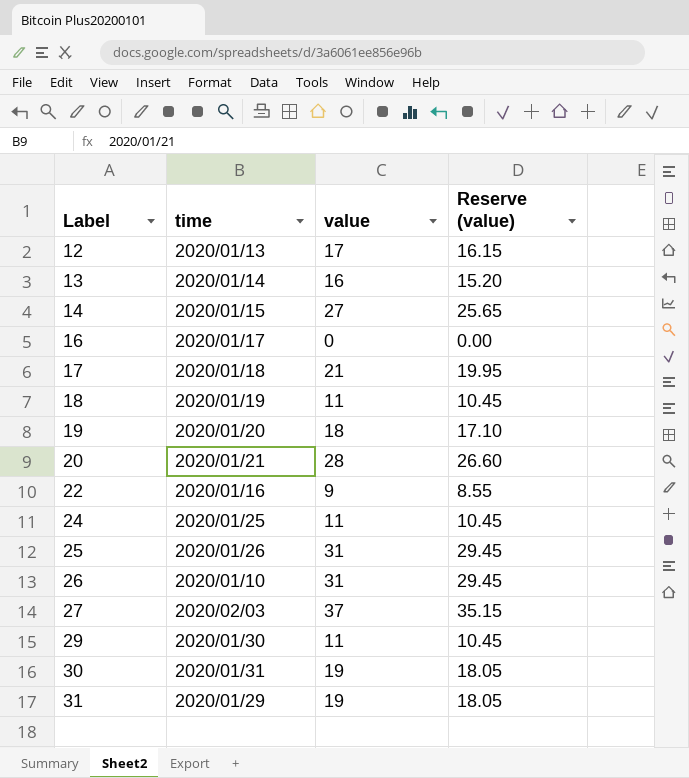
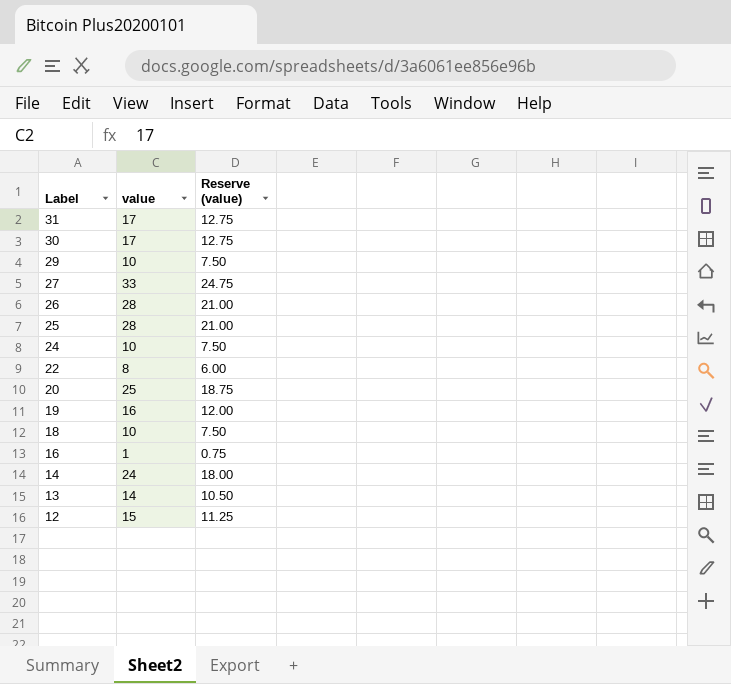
row order: Label ascending -> Label descending
column time | position: 2 -> none
column Reserve (value) | formula: [value] * 0.95 -> [value] * 0.75
row 17: 2020/01/18 | 21 | 19.95 -> none
31 | value: 19 -> 17
30 | value: 19 -> 17
29 | value: 11 -> 10
27 | value: 37 -> 33
26 | value: 31 -> 28
25 | value: 31 -> 28
24 | value: 11 -> 10
22 | value: 9 -> 8
20 | value: 28 -> 25
19 | value: 18 -> 16
18 | value: 11 -> 10
16 | value: 0 -> 1
14 | value: 27 -> 24
13 | value: 16 -> 14
12 | value: 17 -> 15

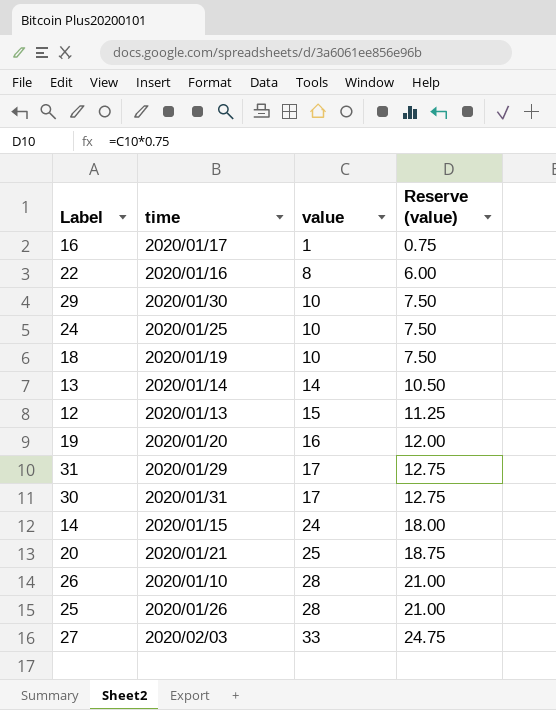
row order: Label descending -> value ascending
column time | position: none -> 2

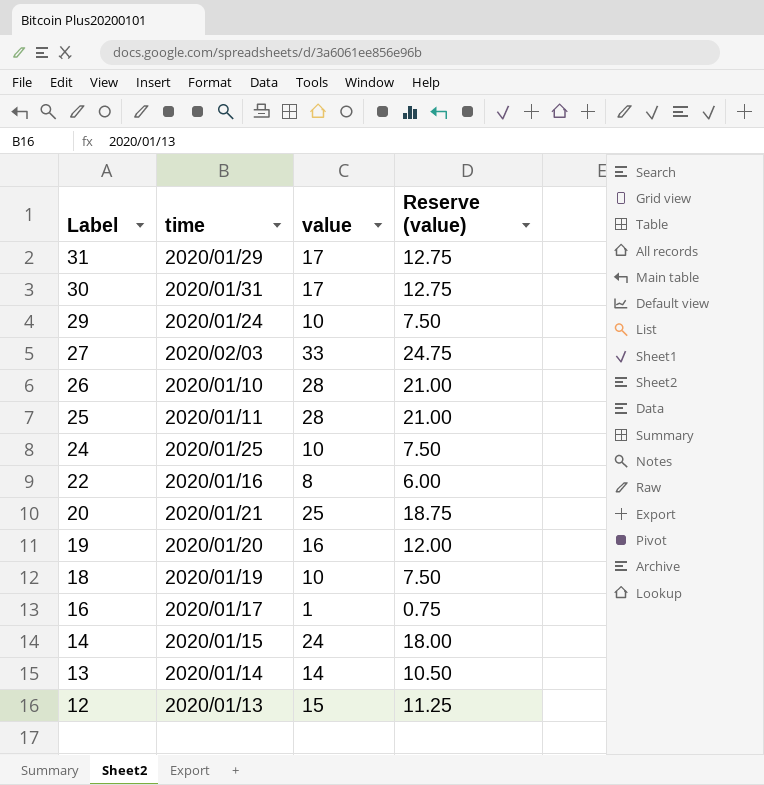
row order: value ascending -> Label descending
29 | time: 2020/01/30 -> 2020/01/24
25 | time: 2020/01/26 -> 2020/01/11

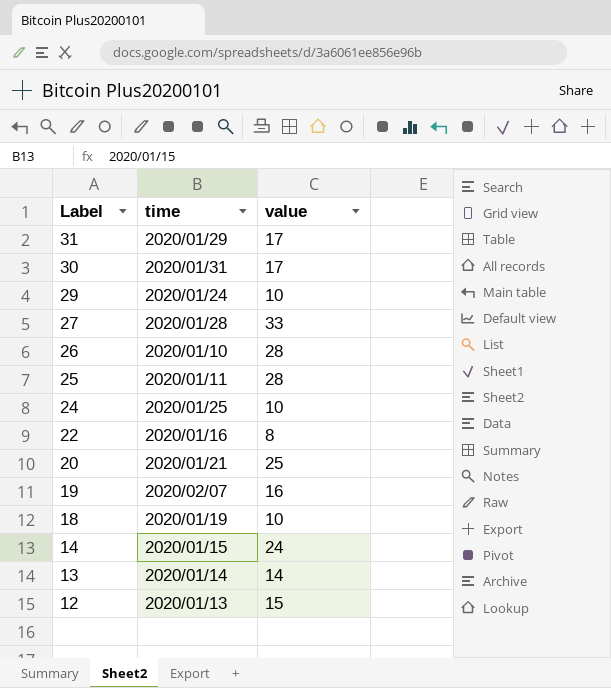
column Reserve (value) | formula: [value] * 0.75 -> none
row 16: 2020/01/17 | 1 | 0.75 -> none
27 | time: 2020/02/03 -> 2020/01/28
19 | time: 2020/01/20 -> 2020/02/07

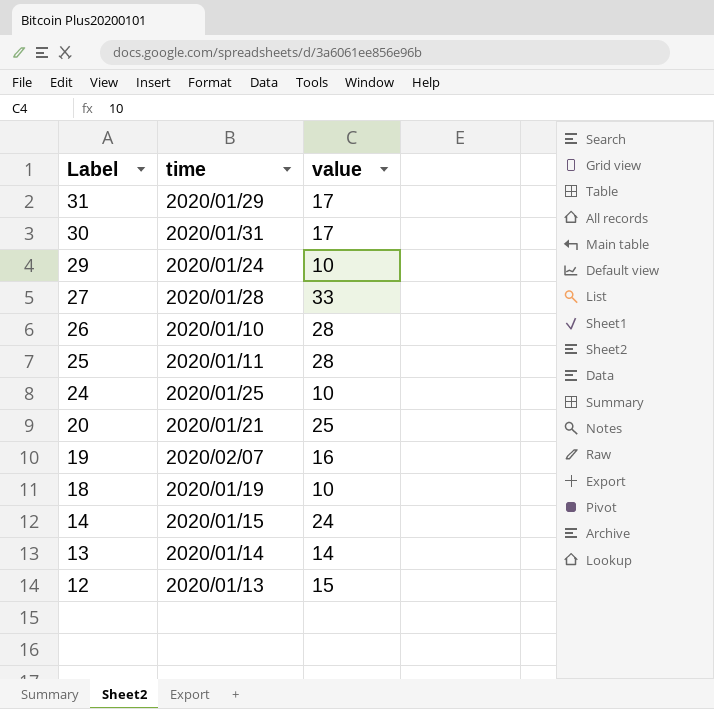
row 22: 2020/01/16 | 8 -> none

